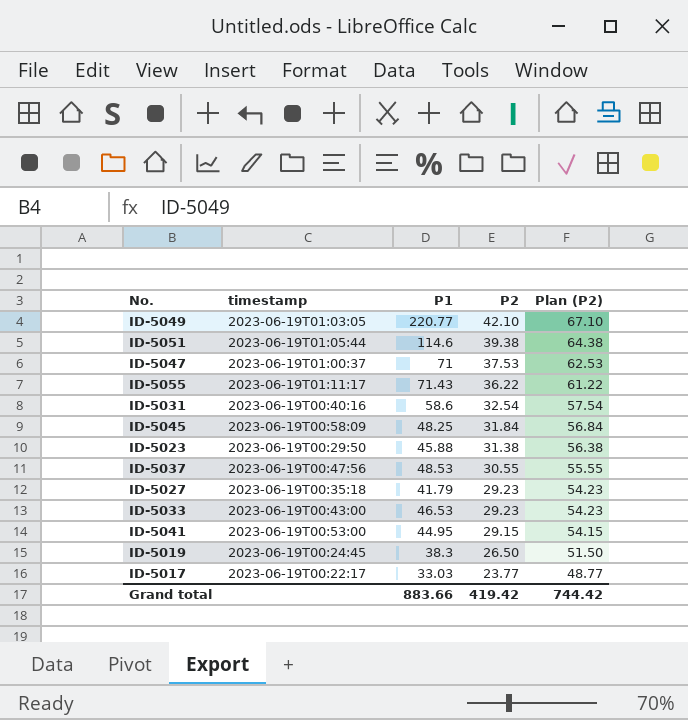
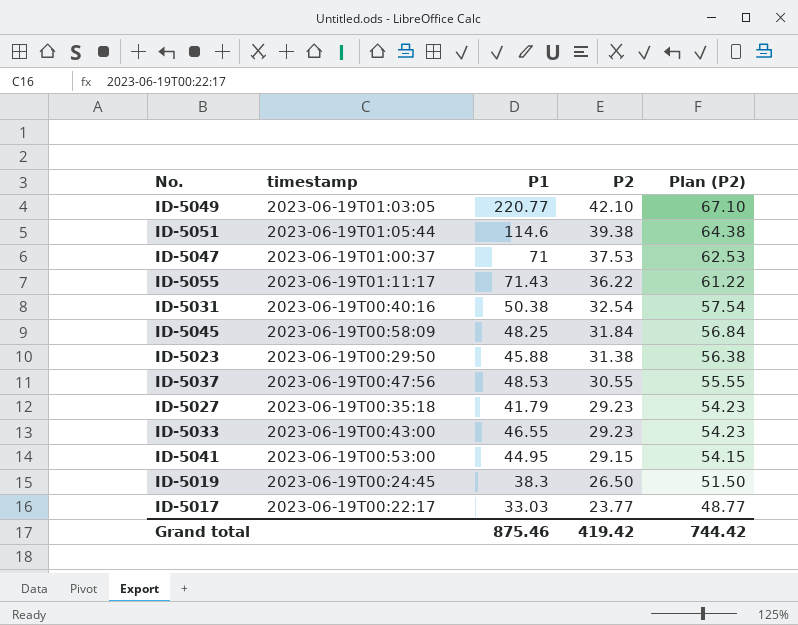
ID-5031 | P1: 58.6 -> 50.38
ID-5033 | P1: 46.53 -> 46.55
Grand total | P1: 883.66 -> 875.46

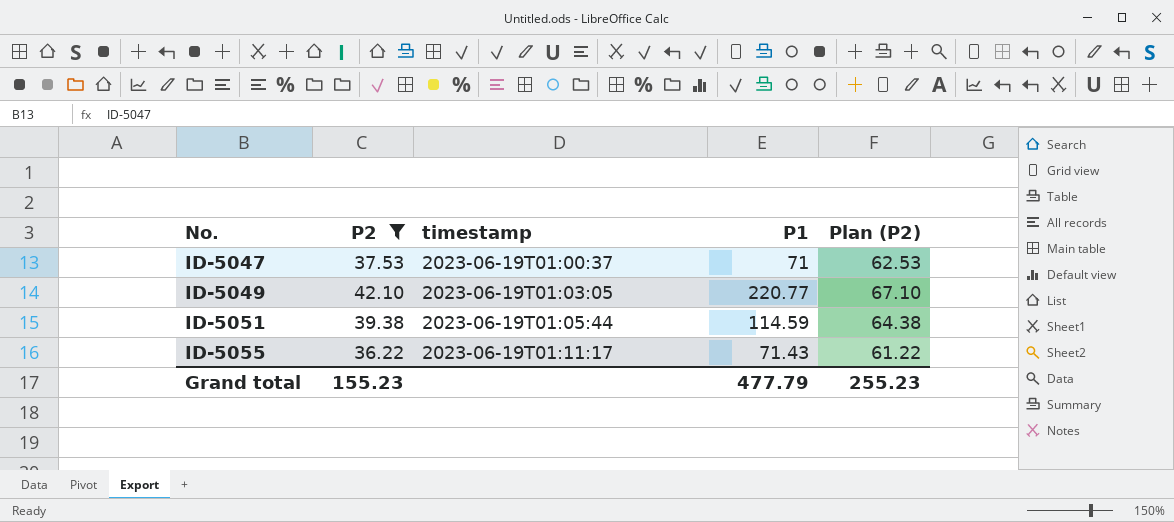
filter: none -> P2 >= 36.22
row order: P2 descending -> No. ascending
column P2 | position: 4 -> 2
ID-5051 | P1: 114.6 -> 114.59
Grand total | P2: 419.42 -> 155.23
Grand total | P1: 875.46 -> 477.79
Grand total | Plan (P2): 744.42 -> 255.23

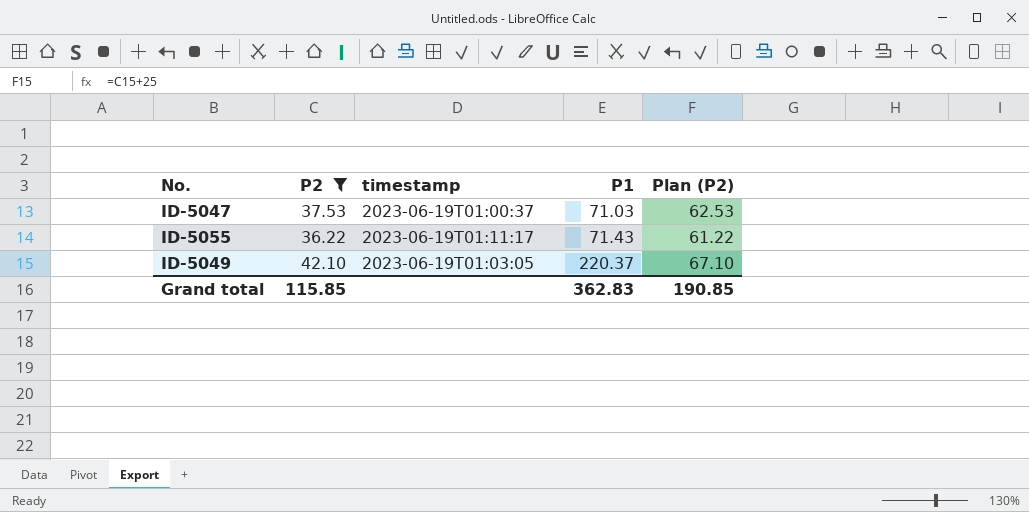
row order: No. ascending -> P1 ascending
row ID-5051: 39.38 | 2023-06-19T01:05:44 | 114.59 | 64.38 -> none
ID-5047 | P1: 71 -> 71.03
ID-5049 | P1: 220.77 -> 220.37
Grand total | P2: 155.23 -> 115.85
Grand total | P1: 477.79 -> 362.83
Grand total | Plan (P2): 255.23 -> 190.85

